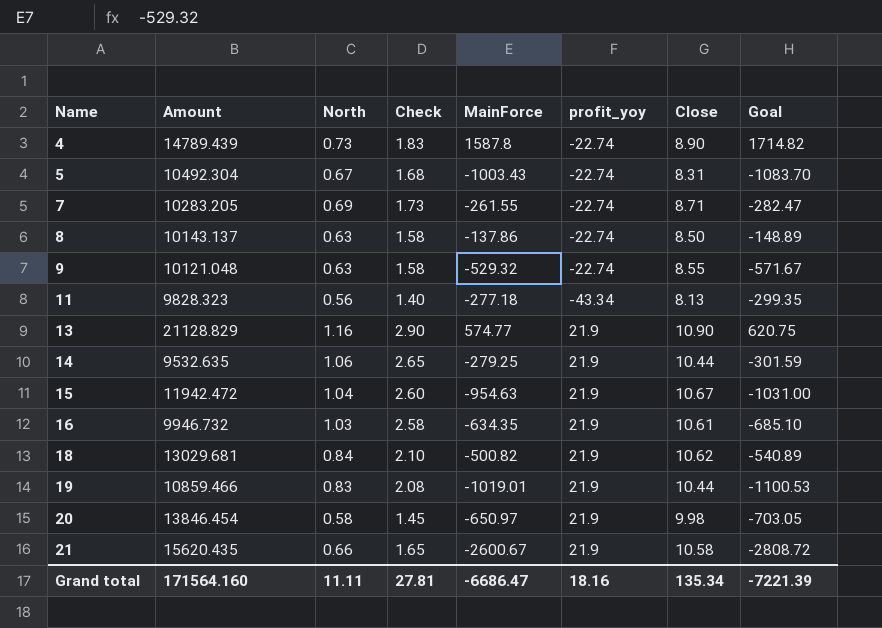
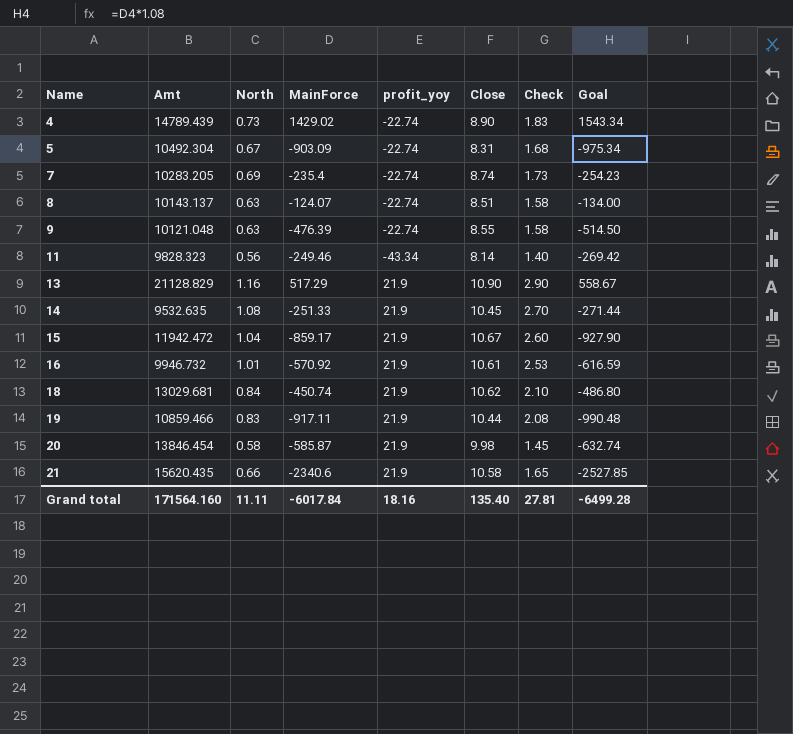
column name: Amount -> Amt
column Check | position: 4 -> 7
4 | MainForce: 1587.8 -> 1429.02
4 | Goal: 1714.82 -> 1543.34
5 | MainForce: -1003.43 -> -903.09
5 | Goal: -1083.70 -> -975.34
7 | MainForce: -261.55 -> -235.4
7 | Close: 8.71 -> 8.74
7 | Goal: -282.47 -> -254.23
8 | MainForce: -137.86 -> -124.07
8 | Close: 8.50 -> 8.51
8 | Goal: -148.89 -> -134.00
9 | MainForce: -529.32 -> -476.39
9 | Goal: -571.67 -> -514.50
11 | MainForce: -277.18 -> -249.46
11 | Close: 8.13 -> 8.14
11 | Goal: -299.35 -> -269.42
13 | MainForce: 574.77 -> 517.29
13 | Goal: 620.75 -> 558.67
14 | North: 1.06 -> 1.08
14 | MainForce: -279.25 -> -251.33
14 | Close: 10.44 -> 10.45
14 | Check: 2.65 -> 2.70
14 | Goal: -301.59 -> -271.44
15 | MainForce: -954.63 -> -859.17
15 | Goal: -1031.00 -> -927.90
16 | North: 1.03 -> 1.01
16 | MainForce: -634.35 -> -570.92
16 | Check: 2.58 -> 2.53
16 | Goal: -685.10 -> -616.59
18 | MainForce: -500.82 -> -450.74
18 | Goal: -540.89 -> -486.80
19 | MainForce: -1019.01 -> -917.11
19 | Goal: -1100.53 -> -990.48
20 | MainForce: -650.97 -> -585.87
20 | Goal: -703.05 -> -632.74
21 | MainForce: -2600.67 -> -2340.6
21 | Goal: -2808.72 -> -2527.85
Grand total | MainForce: -6686.47 -> -6017.84
Grand total | Close: 135.34 -> 135.40
Grand total | Goal: -7221.39 -> -6499.28

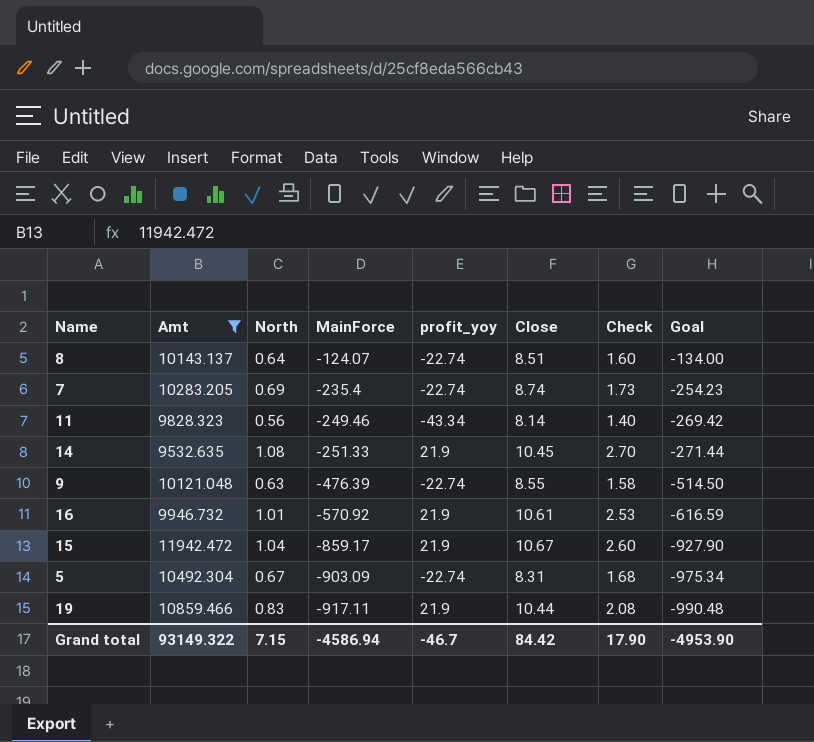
filter: none -> Amt <= 11942.472
row order: Name ascending -> MainForce descending
8 | North: 0.63 -> 0.64
8 | Check: 1.58 -> 1.60
Grand total | Amt: 171564.160 -> 93149.322
Grand total | North: 11.11 -> 7.15
Grand total | MainForce: -6017.84 -> -4586.94
Grand total | profit_yoy: 18.16 -> -46.7
Grand total | Close: 135.40 -> 84.42
Grand total | Check: 27.81 -> 17.90
Grand total | Goal: -6499.28 -> -4953.90

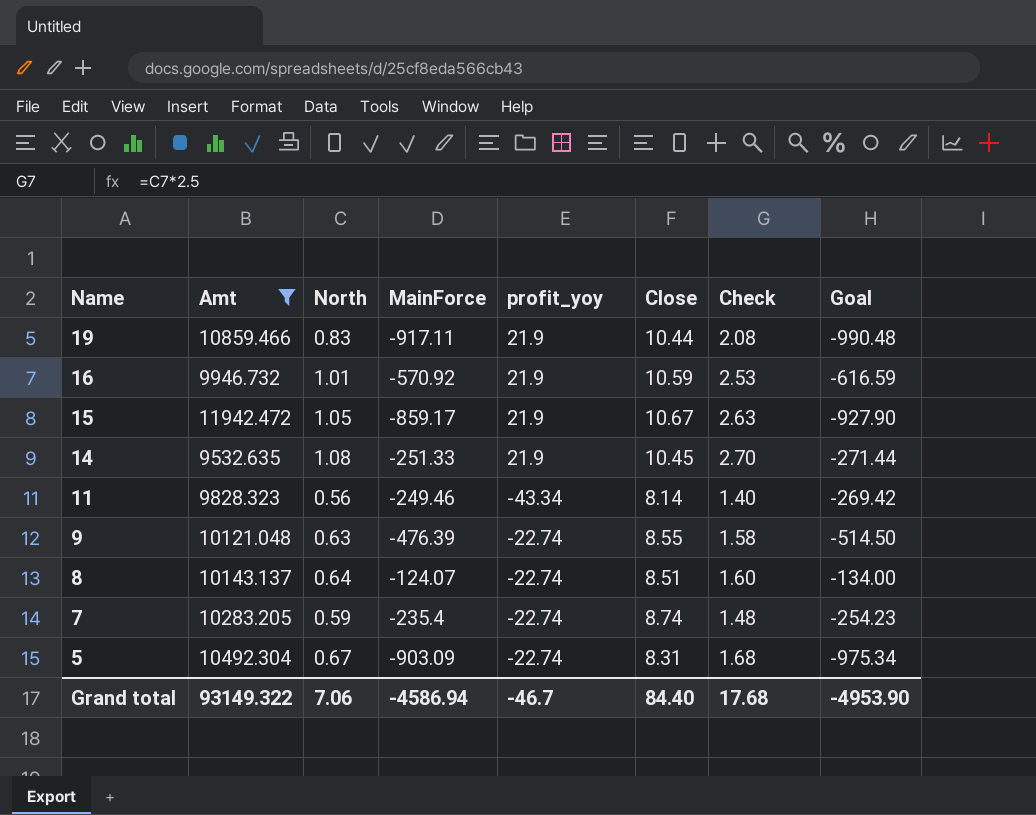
row order: MainForce descending -> Name descending
16 | Close: 10.61 -> 10.59
15 | North: 1.04 -> 1.05
15 | Check: 2.60 -> 2.63
7 | North: 0.69 -> 0.59
7 | Check: 1.73 -> 1.48
Grand total | North: 7.15 -> 7.06
Grand total | Close: 84.42 -> 84.40
Grand total | Check: 17.90 -> 17.68

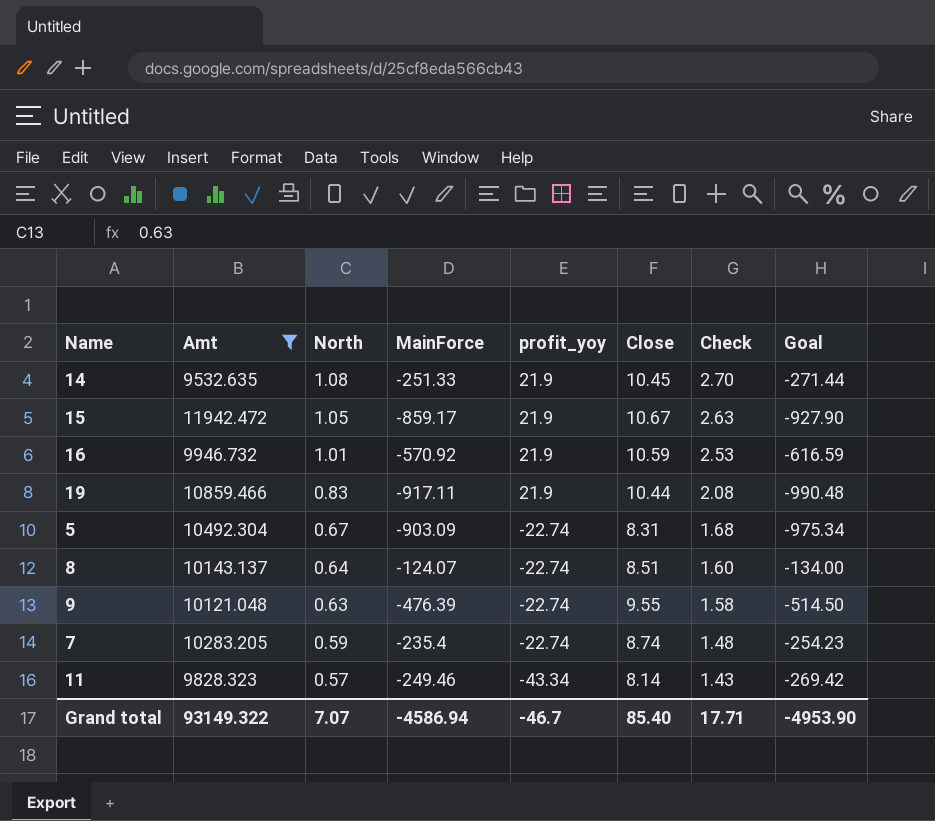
row order: Name descending -> North descending
9 | Close: 8.55 -> 9.55
11 | North: 0.56 -> 0.57
11 | Check: 1.40 -> 1.43
Grand total | North: 7.06 -> 7.07
Grand total | Close: 84.40 -> 85.40
Grand total | Check: 17.68 -> 17.71

